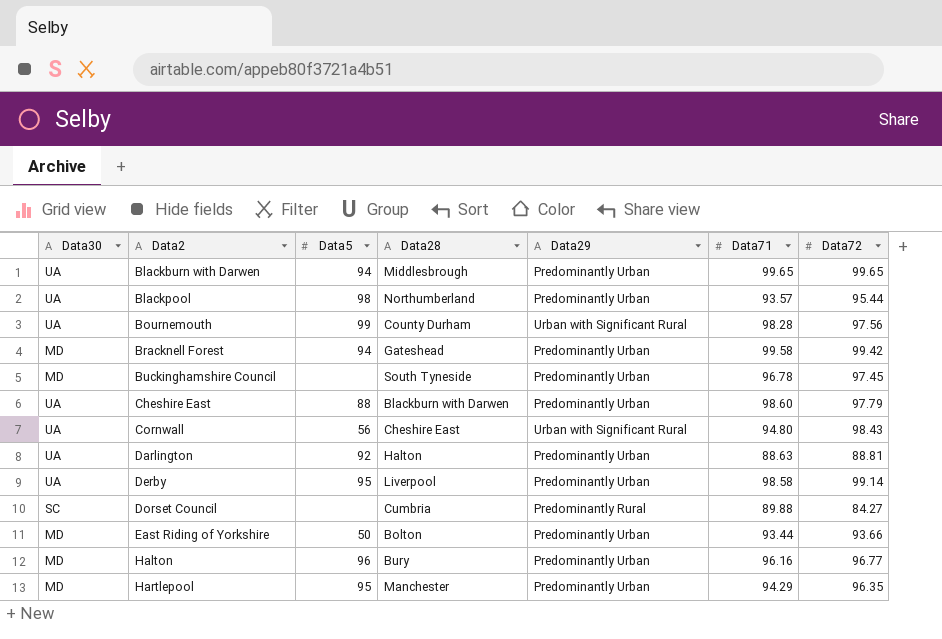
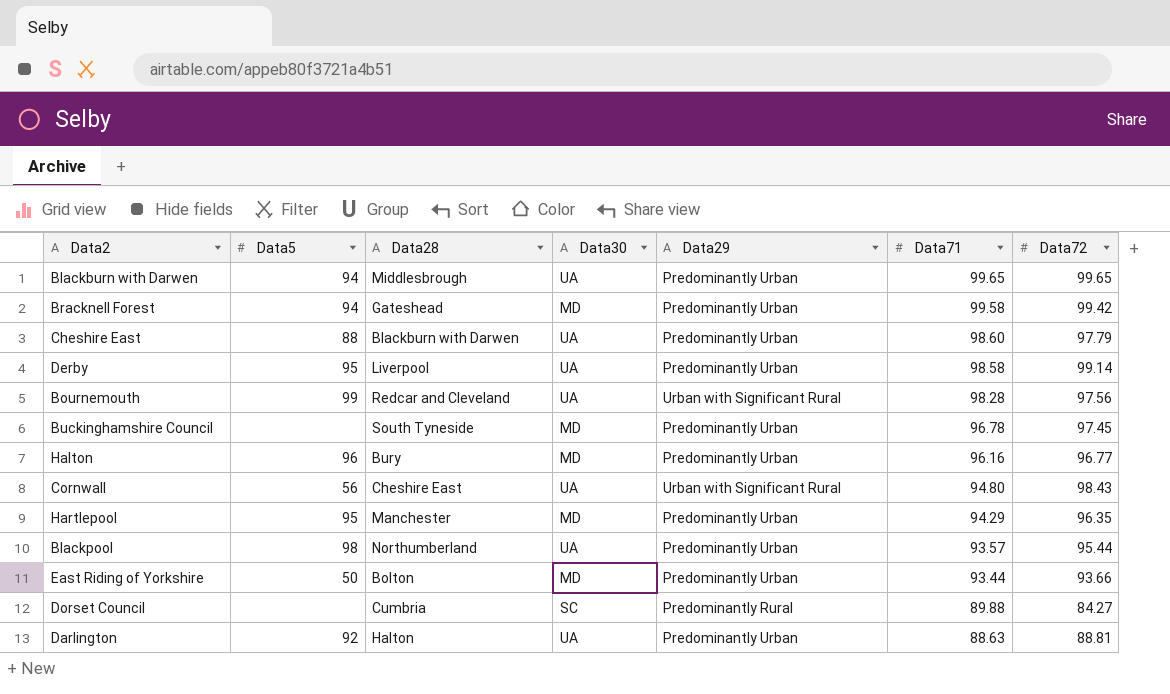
row order: Data2 ascending -> Data71 descending
column Data30 | position: 1 -> 4
Bournemouth | Data28: County Durham -> Redcar and Cleveland

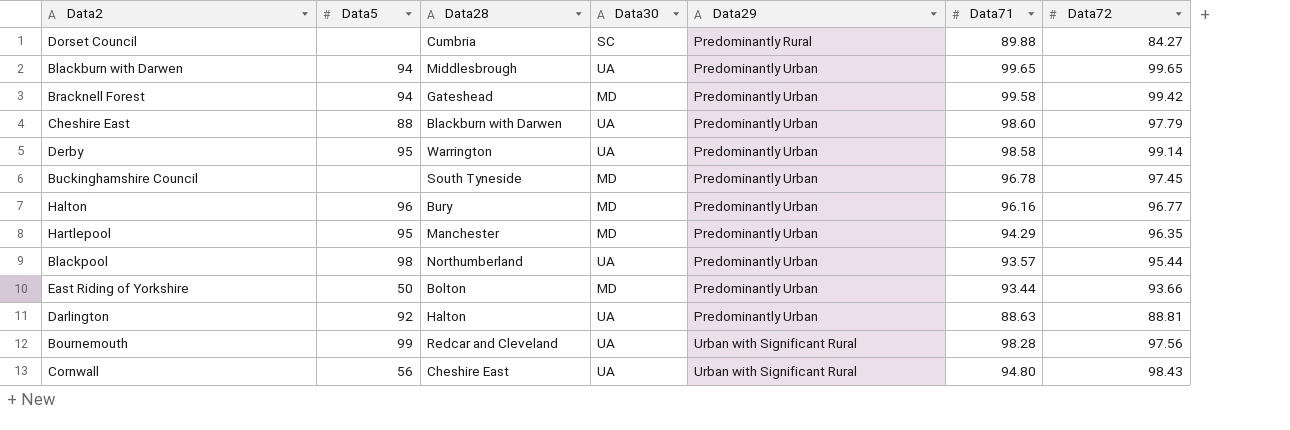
row order: Data71 descending -> Data29 ascending
Derby | Data28: Liverpool -> Warrington

